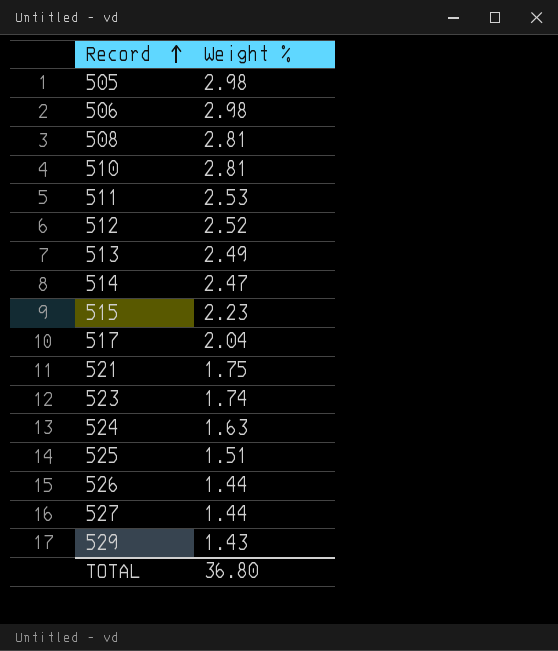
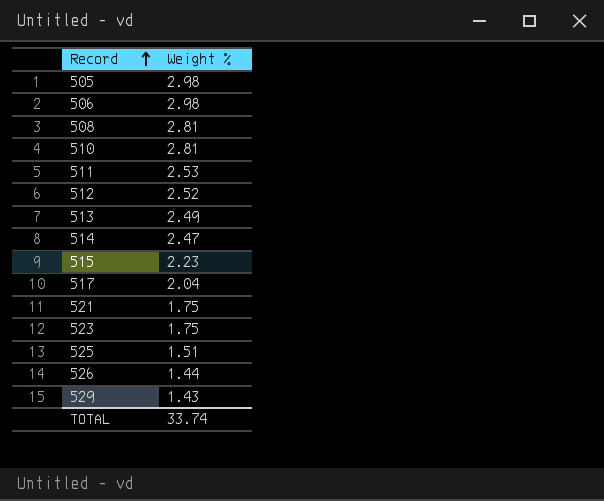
row 524: 1.63 -> none
row 527: 1.44 -> none
523 | Weight %: 1.74 -> 1.75
TOTAL | Weight %: 36.80 -> 33.74

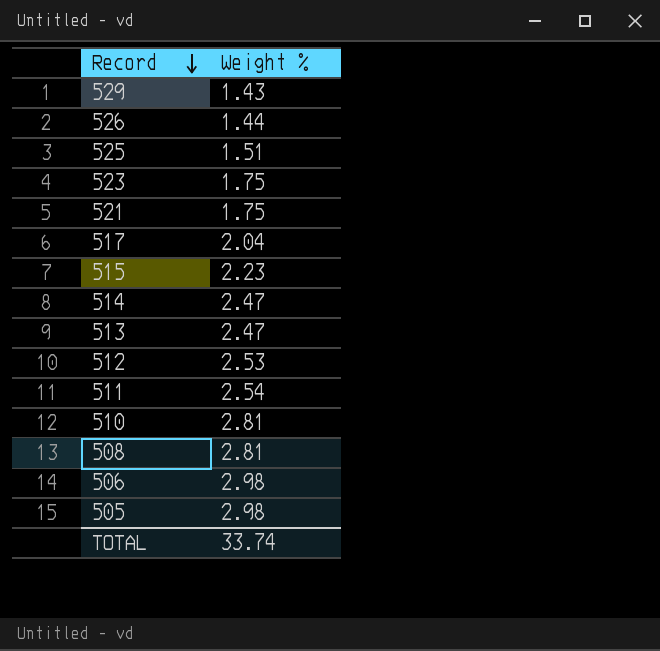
row order: Record ascending -> Record descending
513 | Weight %: 2.49 -> 2.47
512 | Weight %: 2.52 -> 2.53
511 | Weight %: 2.53 -> 2.54

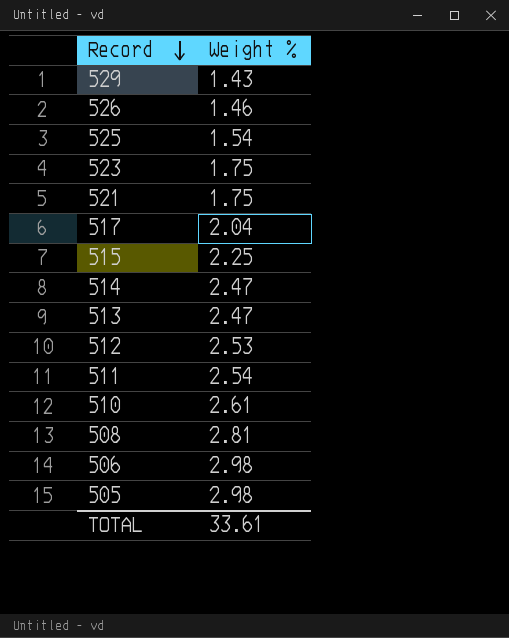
526 | Weight %: 1.44 -> 1.46
525 | Weight %: 1.51 -> 1.54
515 | Weight %: 2.23 -> 2.25
510 | Weight %: 2.81 -> 2.61
TOTAL | Weight %: 33.74 -> 33.61

